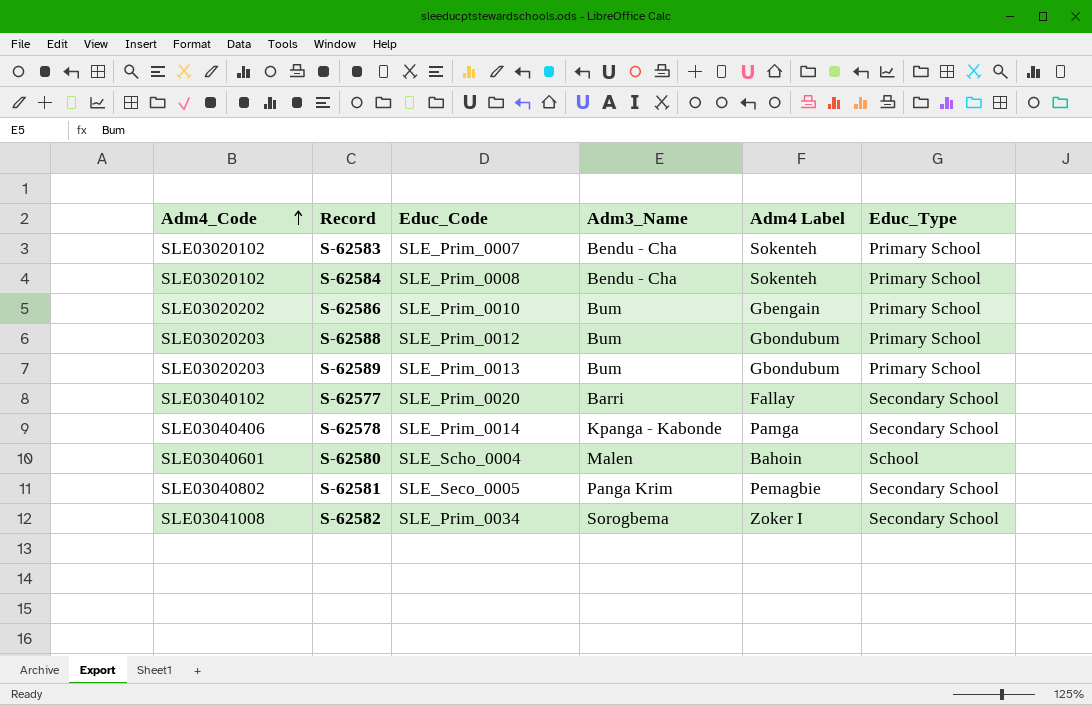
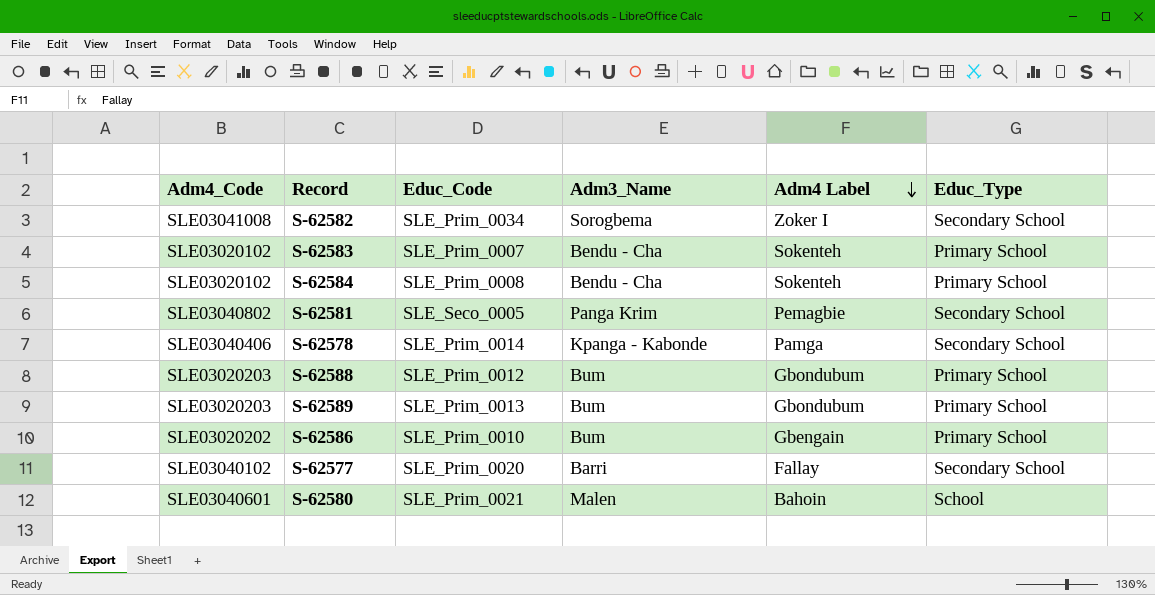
row order: Adm4_Code ascending -> Adm4 Label descending
S-62580 | Educ_Code: SLE_Scho_0004 -> SLE_Prim_0021

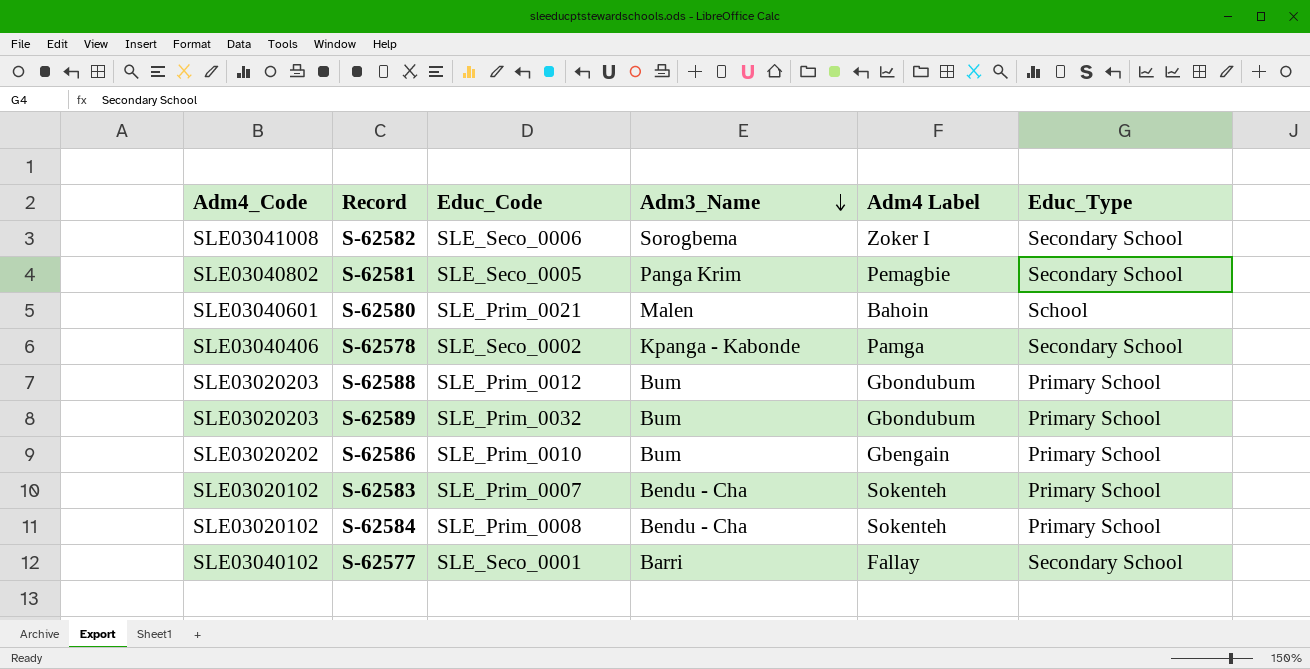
row order: Adm4 Label descending -> Adm3_Name descending
S-62582 | Educ_Code: SLE_Prim_0034 -> SLE_Seco_0006
S-62578 | Educ_Code: SLE_Prim_0014 -> SLE_Seco_0002
S-62589 | Educ_Code: SLE_Prim_0013 -> SLE_Prim_0032
S-62577 | Educ_Code: SLE_Prim_0020 -> SLE_Seco_0001

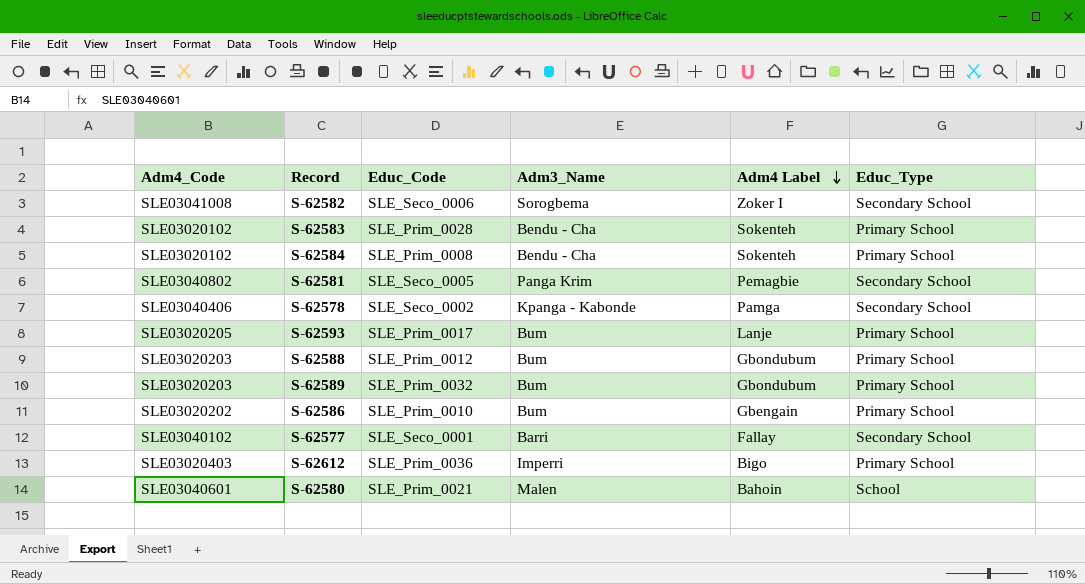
row order: Adm3_Name descending -> Adm4 Label descending
S-62583 | Educ_Code: SLE_Prim_0007 -> SLE_Prim_0028
row S-62593: none -> SLE03020205 | SLE_Prim_0017 | Bum | Lanje | Primary School
row S-62612: none -> SLE03020403 | SLE_Prim_0036 | Imperri | Bigo | Primary School

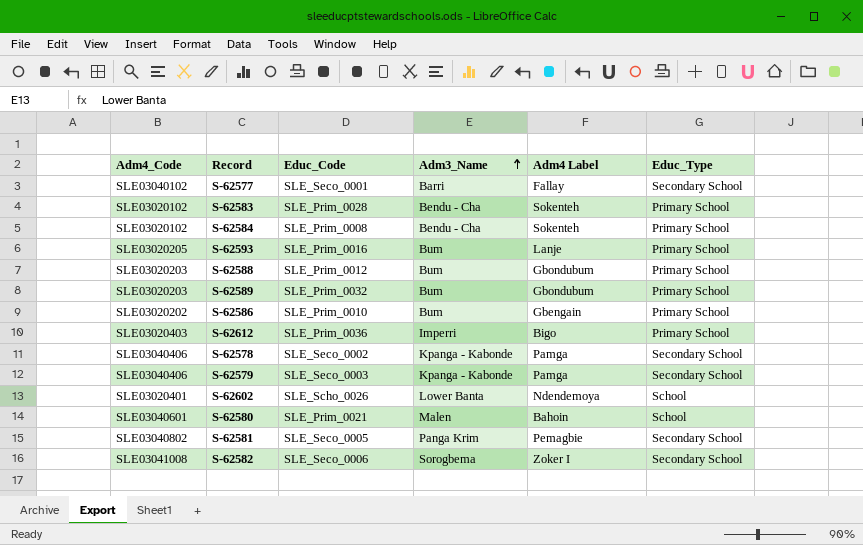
row order: Adm4 Label descending -> Adm3_Name ascending
S-62593 | Educ_Code: SLE_Prim_0017 -> SLE_Prim_0016
row S-62579: none -> SLE03040406 | SLE_Seco_0003 | Kpanga - Kabonde | Pamga | Secondary School
row S-62602: none -> SLE03020401 | SLE_Scho_0026 | Lower Banta | Ndendemoya | School

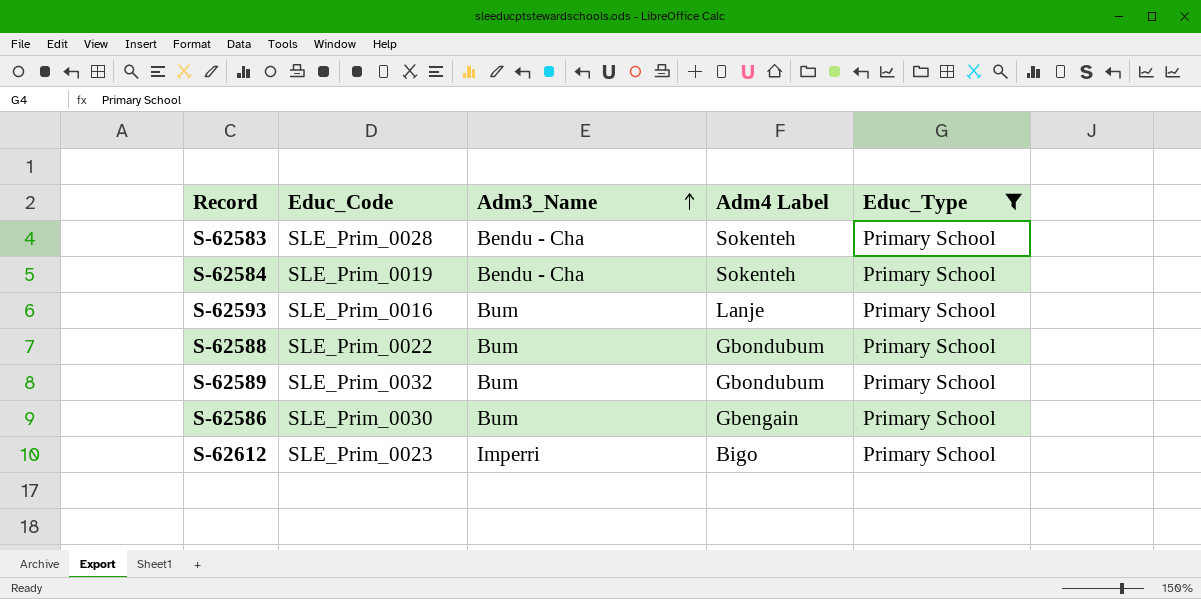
filter: none -> Educ_Type = Primary School
column Adm4_Code | position: 1 -> none
S-62584 | Educ_Code: SLE_Prim_0008 -> SLE_Prim_0019
S-62588 | Educ_Code: SLE_Prim_0012 -> SLE_Prim_0022
S-62586 | Educ_Code: SLE_Prim_0010 -> SLE_Prim_0030
S-62612 | Educ_Code: SLE_Prim_0036 -> SLE_Prim_0023

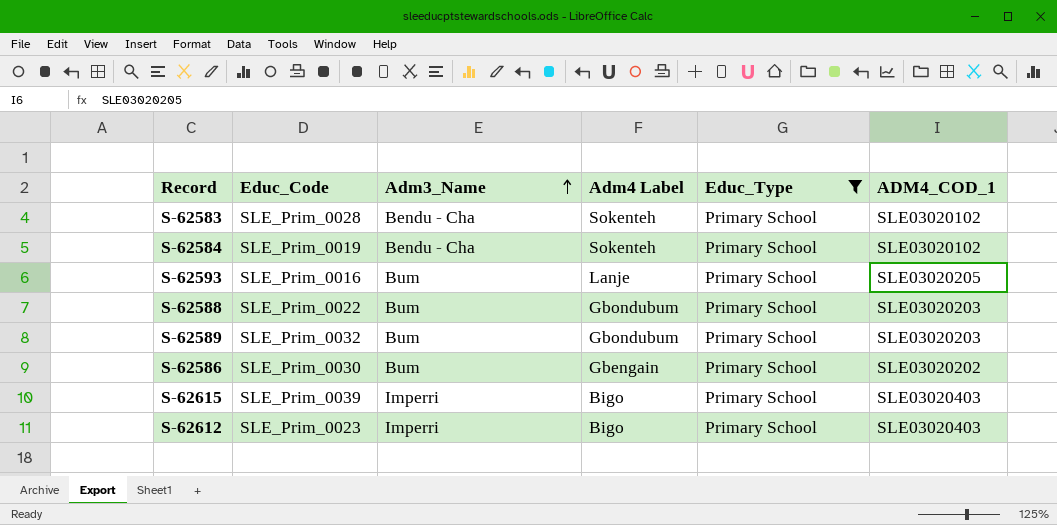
column ADM4_COD_1 | position: none -> 6
row S-62615: none -> SLE_Prim_0039 | Imperri | Bigo | Primary School | SLE03020403

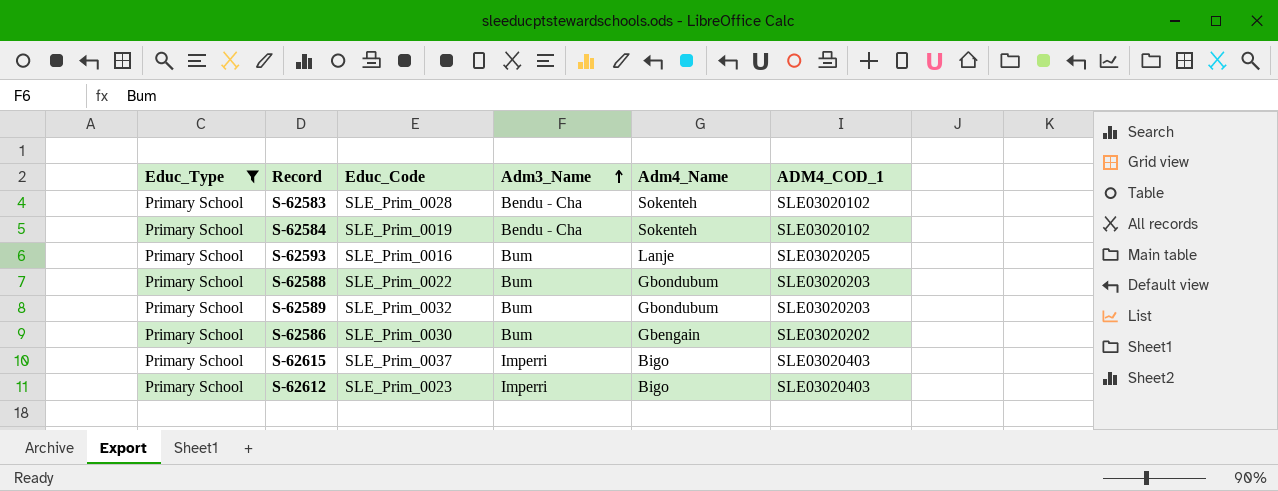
column Educ_Type | position: 5 -> 1
column name: Adm4 Label -> Adm4_Name
S-62615 | Educ_Code: SLE_Prim_0039 -> SLE_Prim_0037

